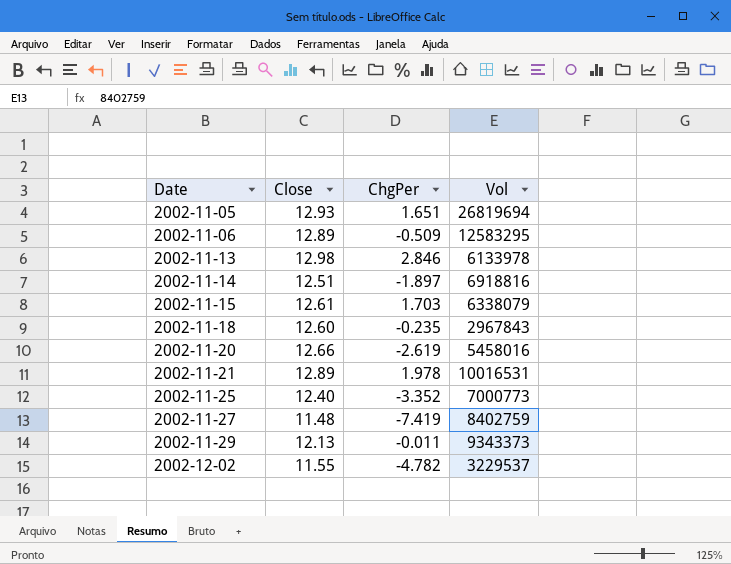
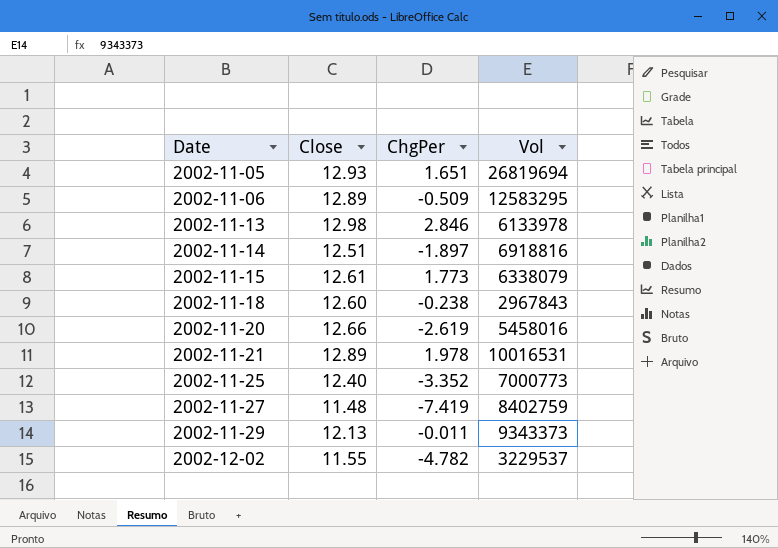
2002-11-15 | ChgPer: 1.703 -> 1.773
2002-11-18 | ChgPer: -0.235 -> -0.238

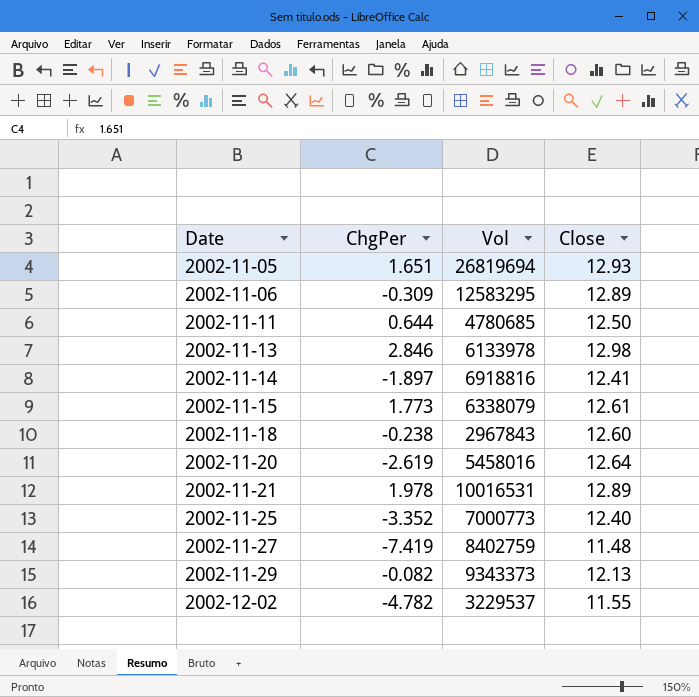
column Close | position: 2 -> 4
2002-11-06 | ChgPer: -0.509 -> -0.309
row 2002-11-11: none -> 0.644 | 4780685 | 12.50
2002-11-14 | Close: 12.51 -> 12.41
2002-11-20 | Close: 12.66 -> 12.64
2002-11-29 | ChgPer: -0.011 -> -0.082

